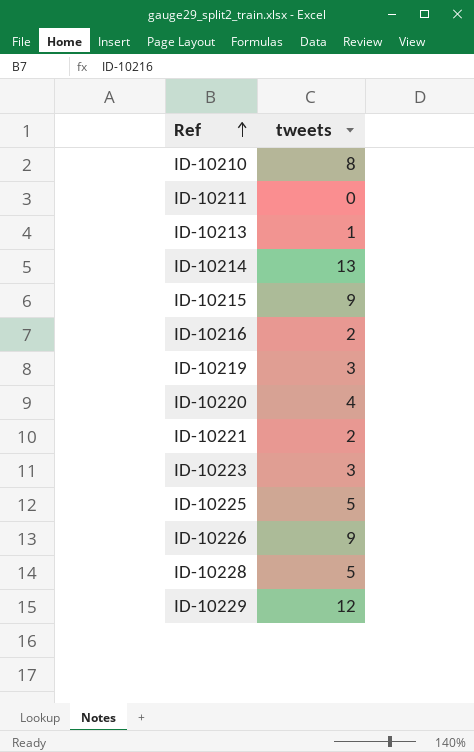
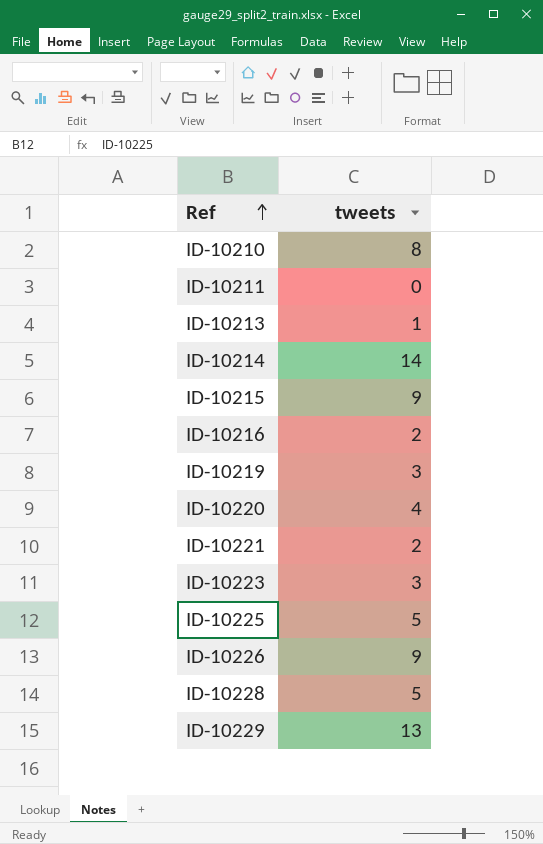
ID-10214 | tweets: 13 -> 14
ID-10229 | tweets: 12 -> 13

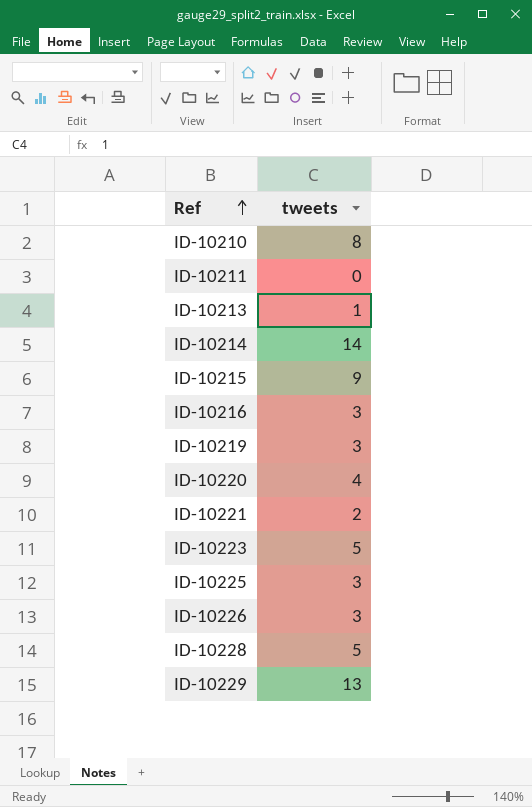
ID-10216 | tweets: 2 -> 3
ID-10223 | tweets: 3 -> 5
ID-10225 | tweets: 5 -> 3
ID-10226 | tweets: 9 -> 3

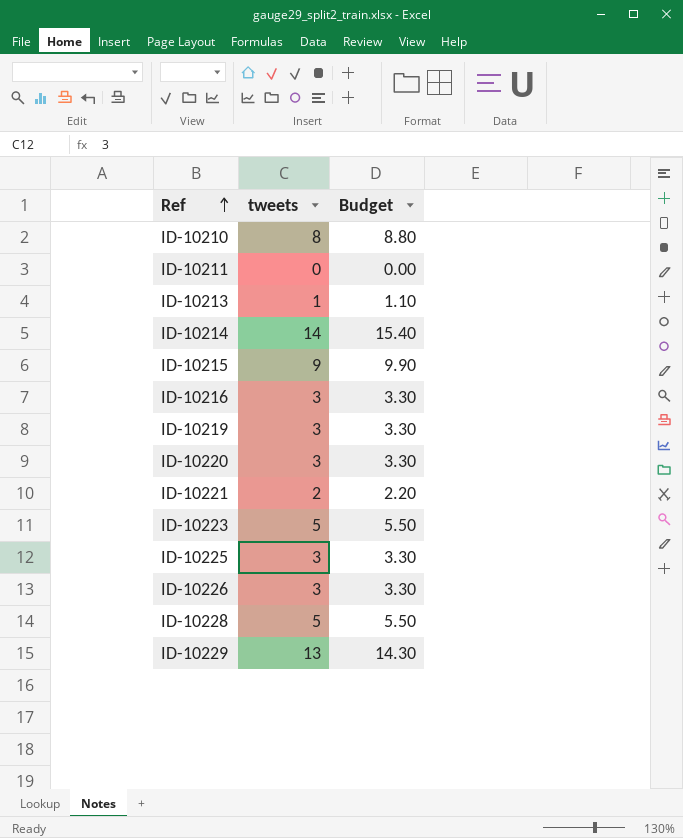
column Budget | formula: none -> [tweets] * 1.1
ID-10220 | tweets: 4 -> 3

